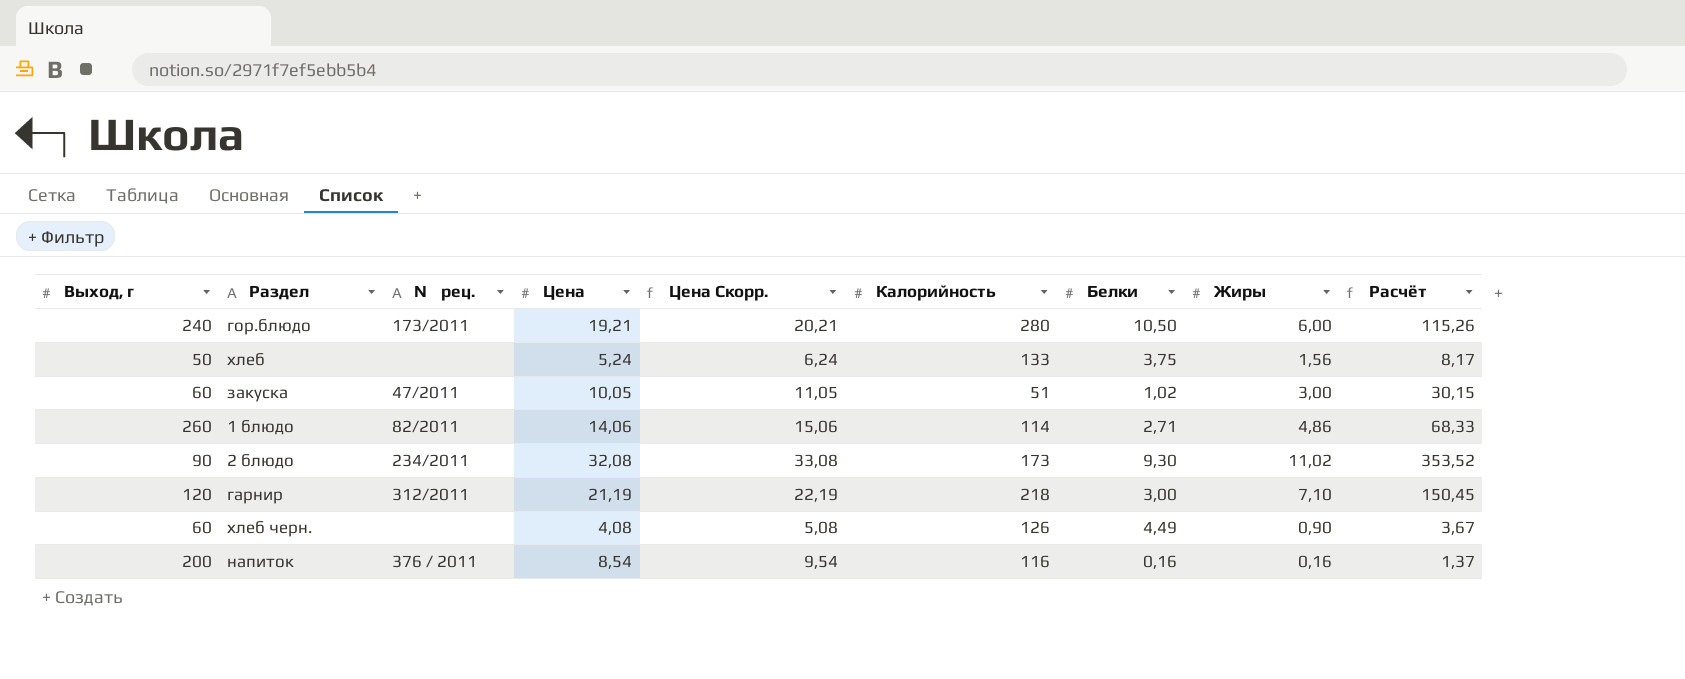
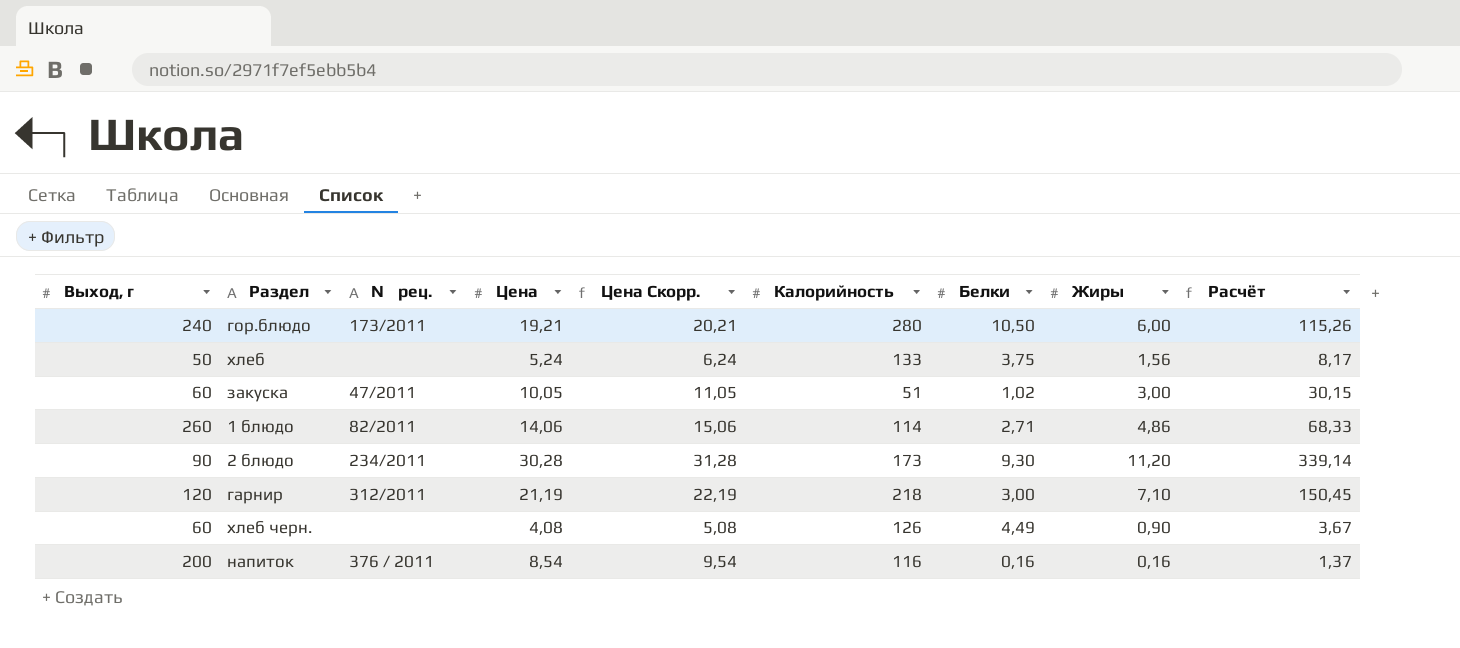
2 блюдо | Цена: 32,08 -> 30,28
2 блюдо | Цена Скорр.: 33,08 -> 31,28
2 блюдо | Жиры: 11,02 -> 11,20
2 блюдо | Расчёт: 353,52 -> 339,14

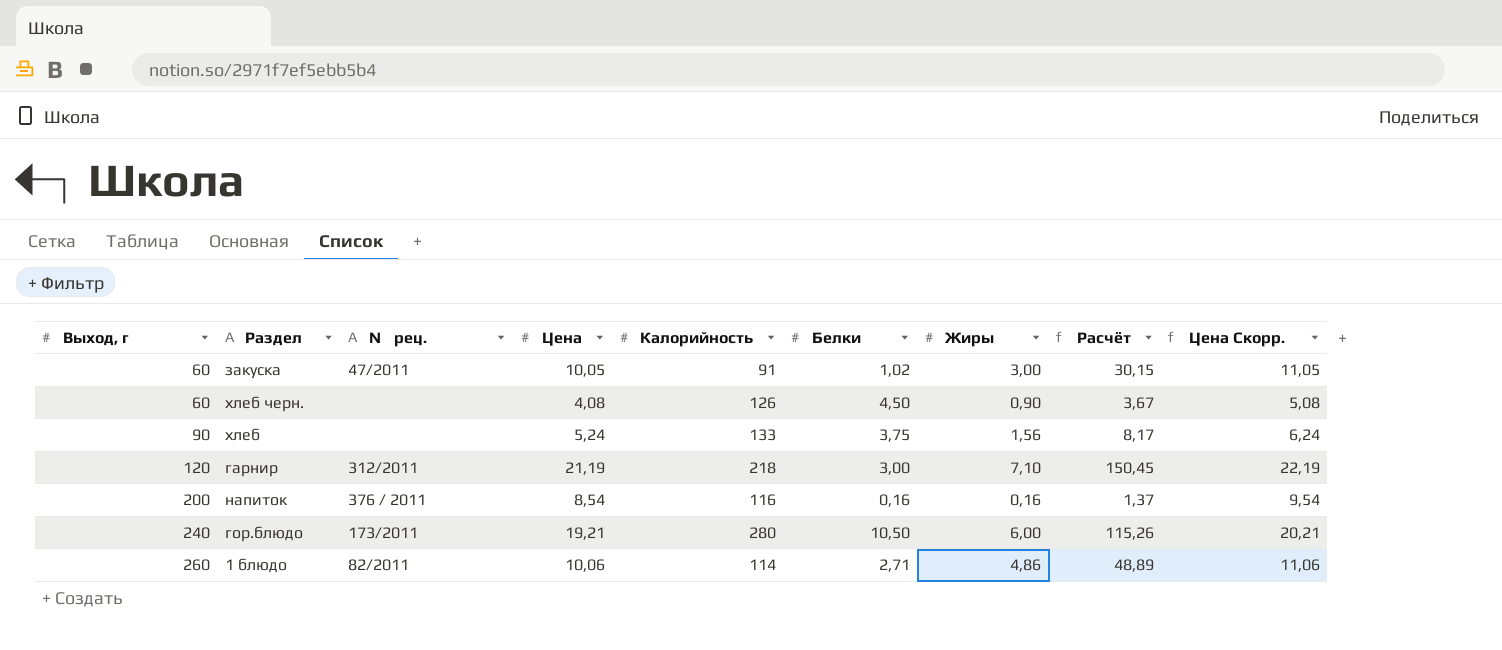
row order: none -> Выход, г ascending
column Цена Скорр. | position: 5 -> 9
row 2 блюдо: 90 | 234/2011 | 30,28 | 31,28 | 173 | 9,30 | 11,20 | 339,14 -> none
закуска | Калорийность: 51 -> 91
хлеб черн. | Белки: 4,49 -> 4,50
хлеб | Выход, г: 50 -> 90
1 блюдо | Цена: 14,06 -> 10,06
1 блюдо | Расчёт: 68,33 -> 48,89
1 блюдо | Цена Скорр.: 15,06 -> 11,06

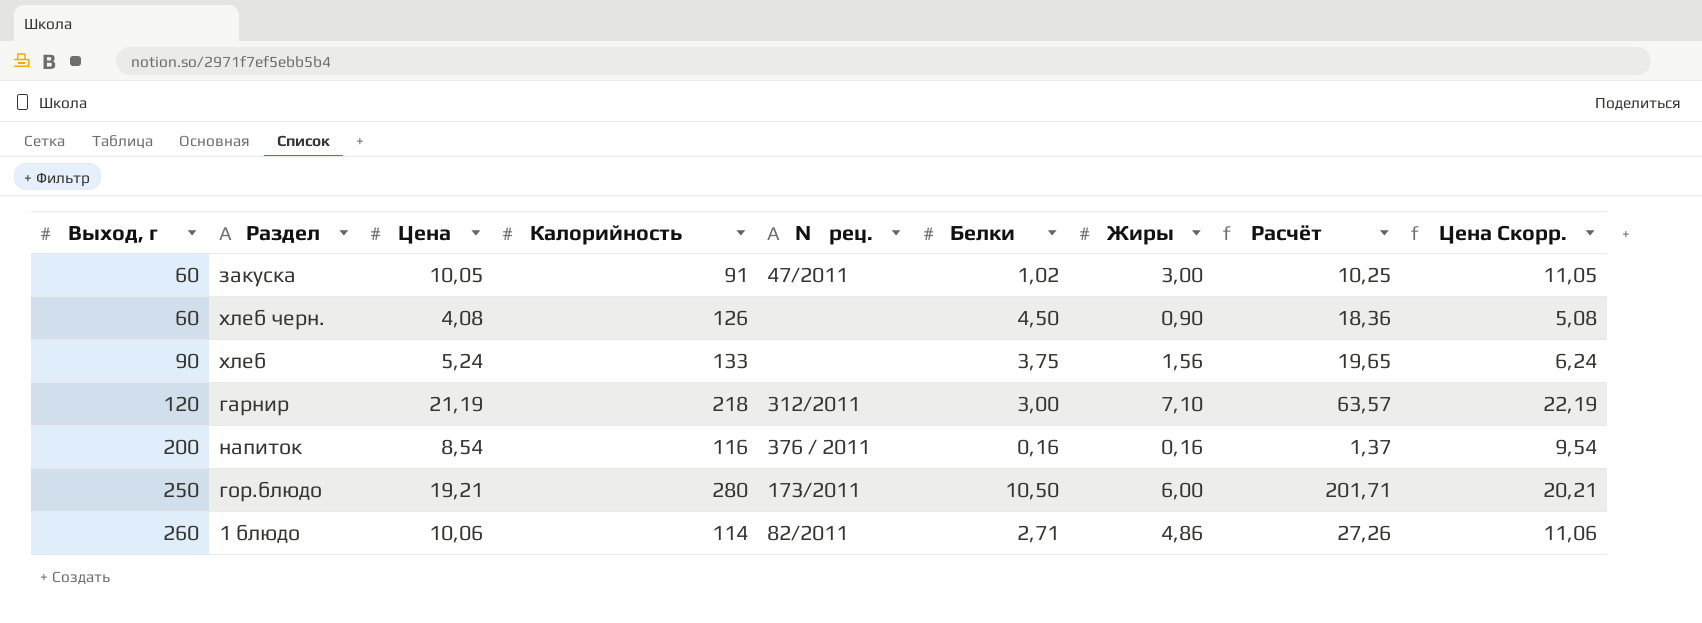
column № рец. | position: 3 -> 5
column Расчёт | formula: [Цена] * [Жиры] -> [Цена] * [Белки]
гор.блюдо | Выход, г: 240 -> 250

